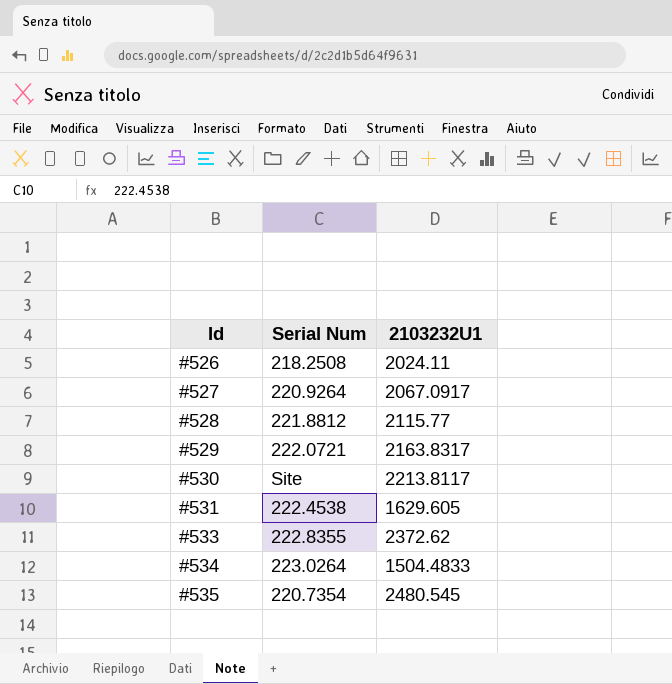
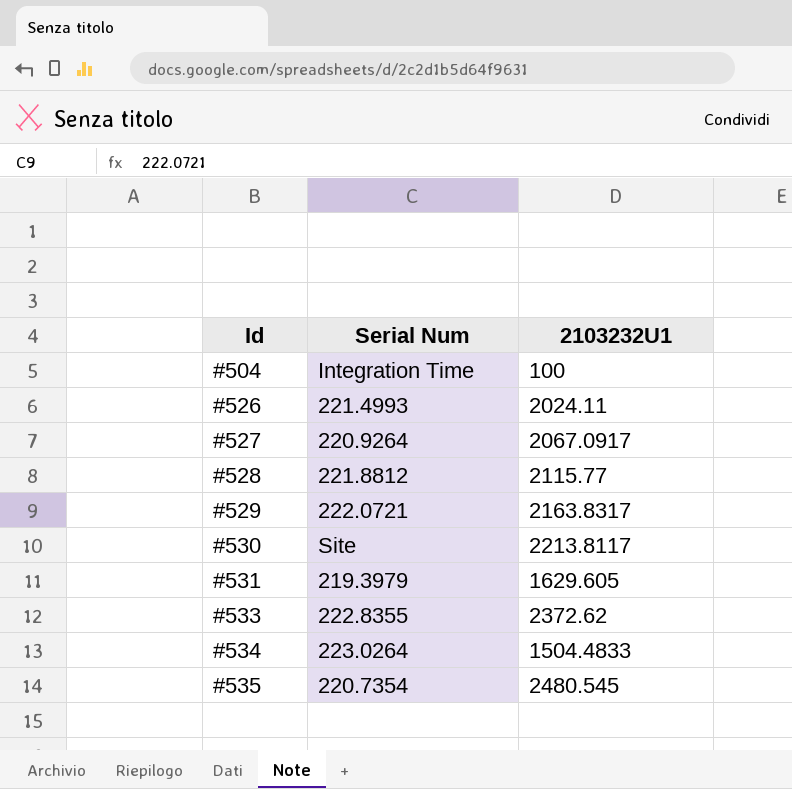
row #504: none -> Integration Time | 100
#526 | Serial Num: 218.2508 -> 221.4993
#531 | Serial Num: 222.4538 -> 219.3979

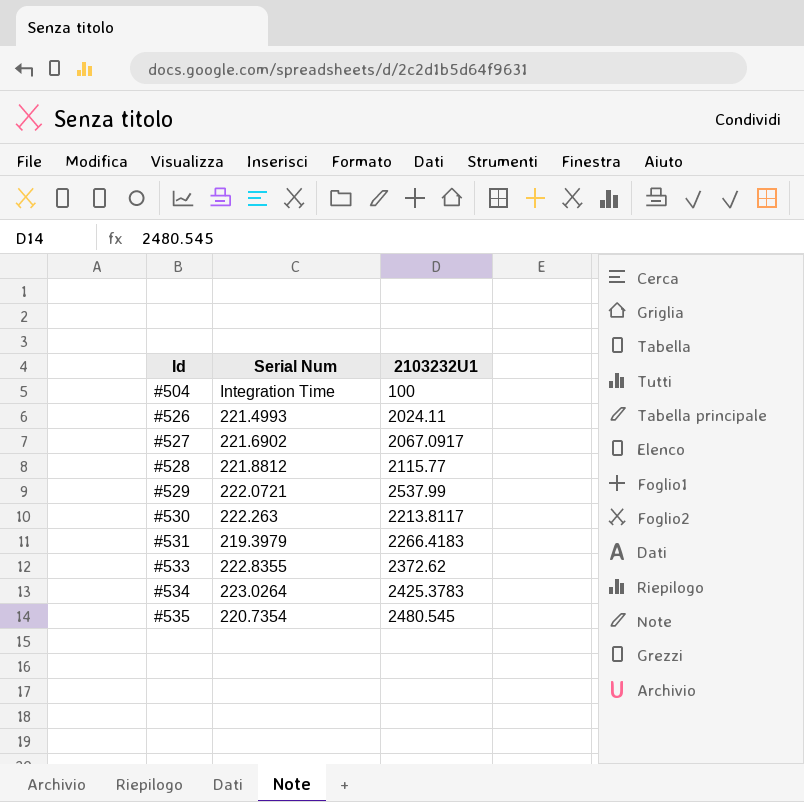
#527 | Serial Num: 220.9264 -> 221.6902
#529 | 2103232U1: 2163.8317 -> 2537.99
#530 | Serial Num: Site -> 222.263
#531 | 2103232U1: 1629.605 -> 2266.4183
#534 | 2103232U1: 1504.4833 -> 2425.3783

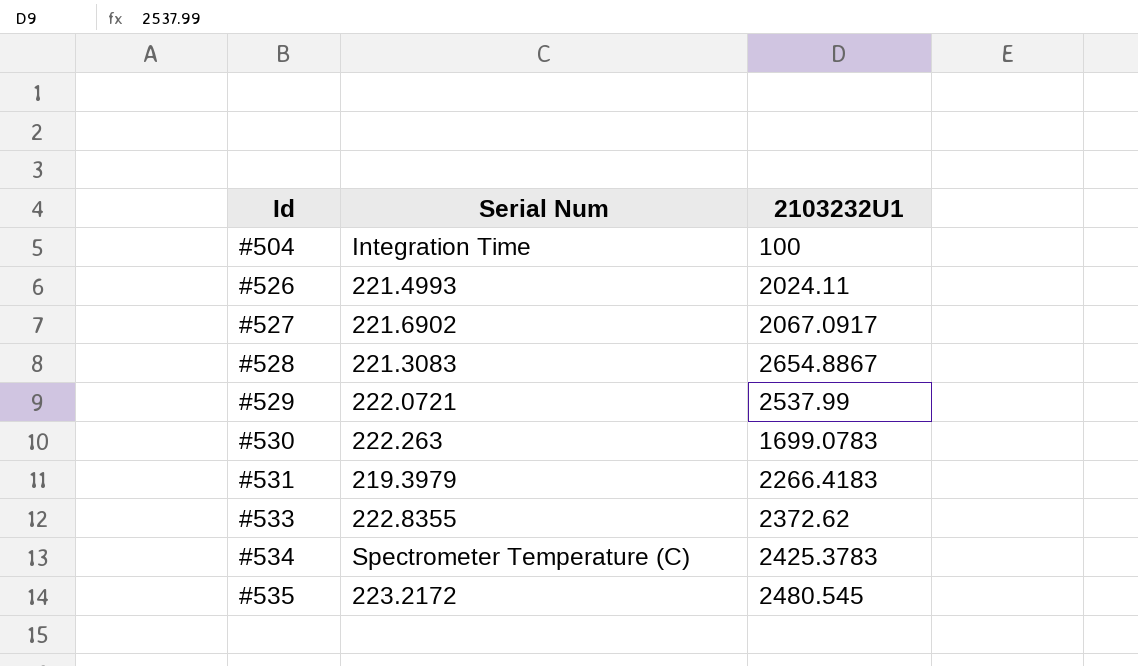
#528 | Serial Num: 221.8812 -> 221.3083
#528 | 2103232U1: 2115.77 -> 2654.8867
#530 | 2103232U1: 2213.8117 -> 1699.0783
#534 | Serial Num: 223.0264 -> Spectrometer Temperature (C)
#535 | Serial Num: 220.7354 -> 223.2172

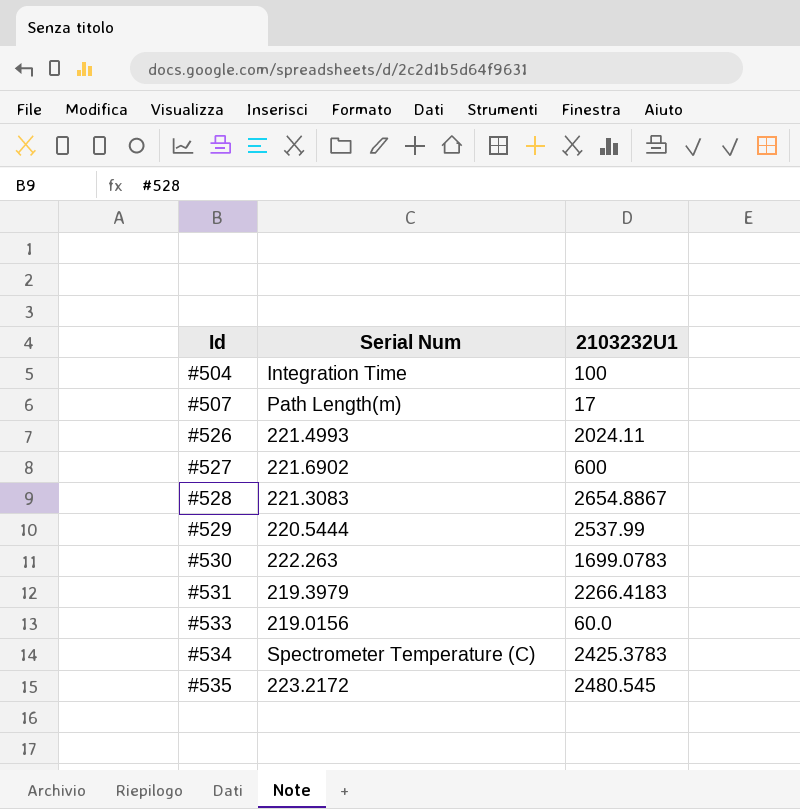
row #507: none -> Path Length(m) | 17
#527 | 2103232U1: 2067.0917 -> 600
#529 | Serial Num: 222.0721 -> 220.5444
#533 | Serial Num: 222.8355 -> 219.0156
#533 | 2103232U1: 2372.62 -> 60.0

